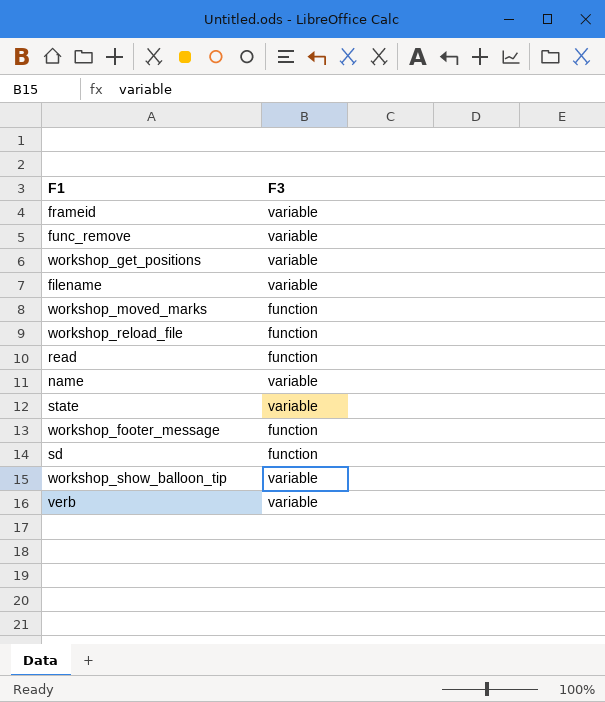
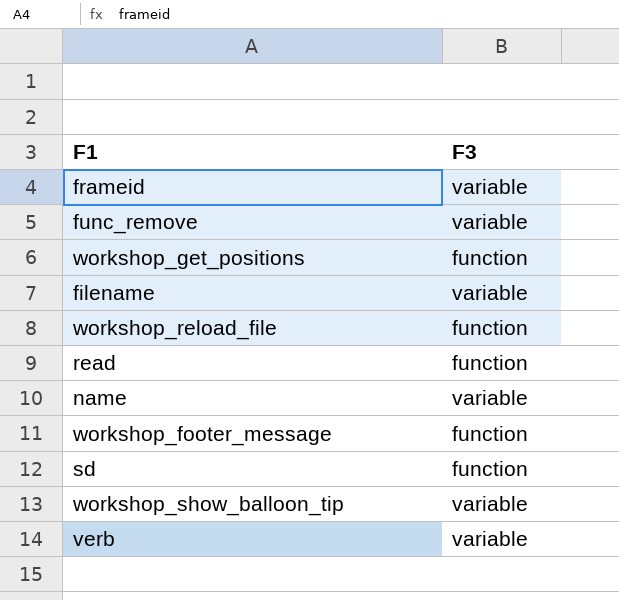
row workshop_moved_marks: function -> none
row state: variable -> none
workshop_get_positions | F3: variable -> function

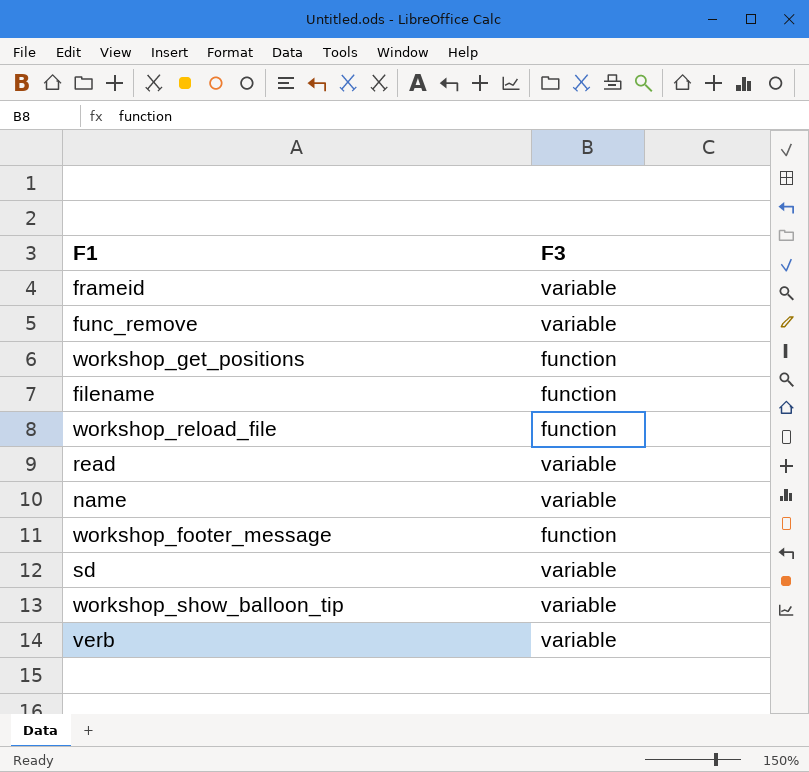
filename | F3: variable -> function
read | F3: function -> variable
sd | F3: function -> variable

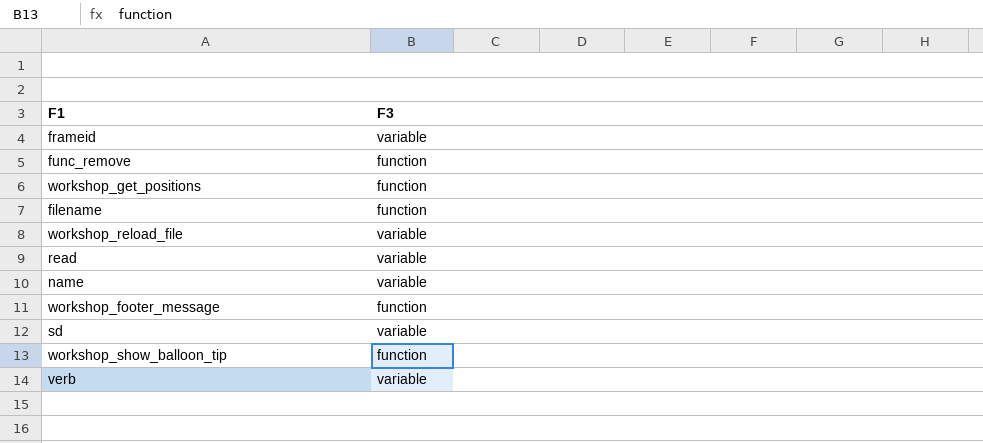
func_remove | F3: variable -> function
workshop_reload_file | F3: function -> variable
workshop_show_balloon_tip | F3: variable -> function

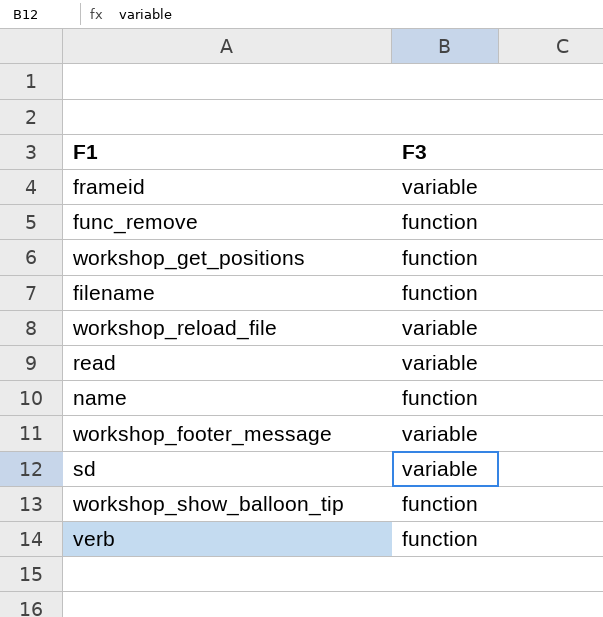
name | F3: variable -> function
workshop_footer_message | F3: function -> variable
verb | F3: variable -> function

